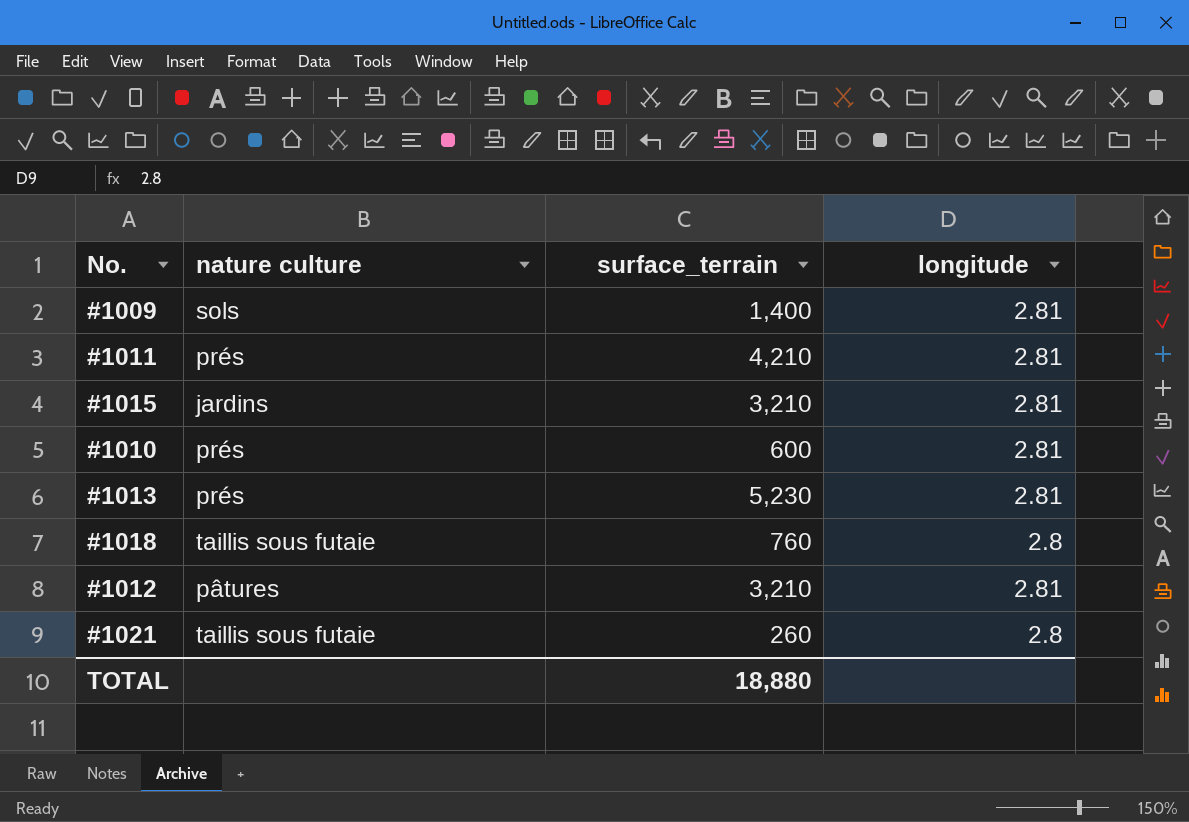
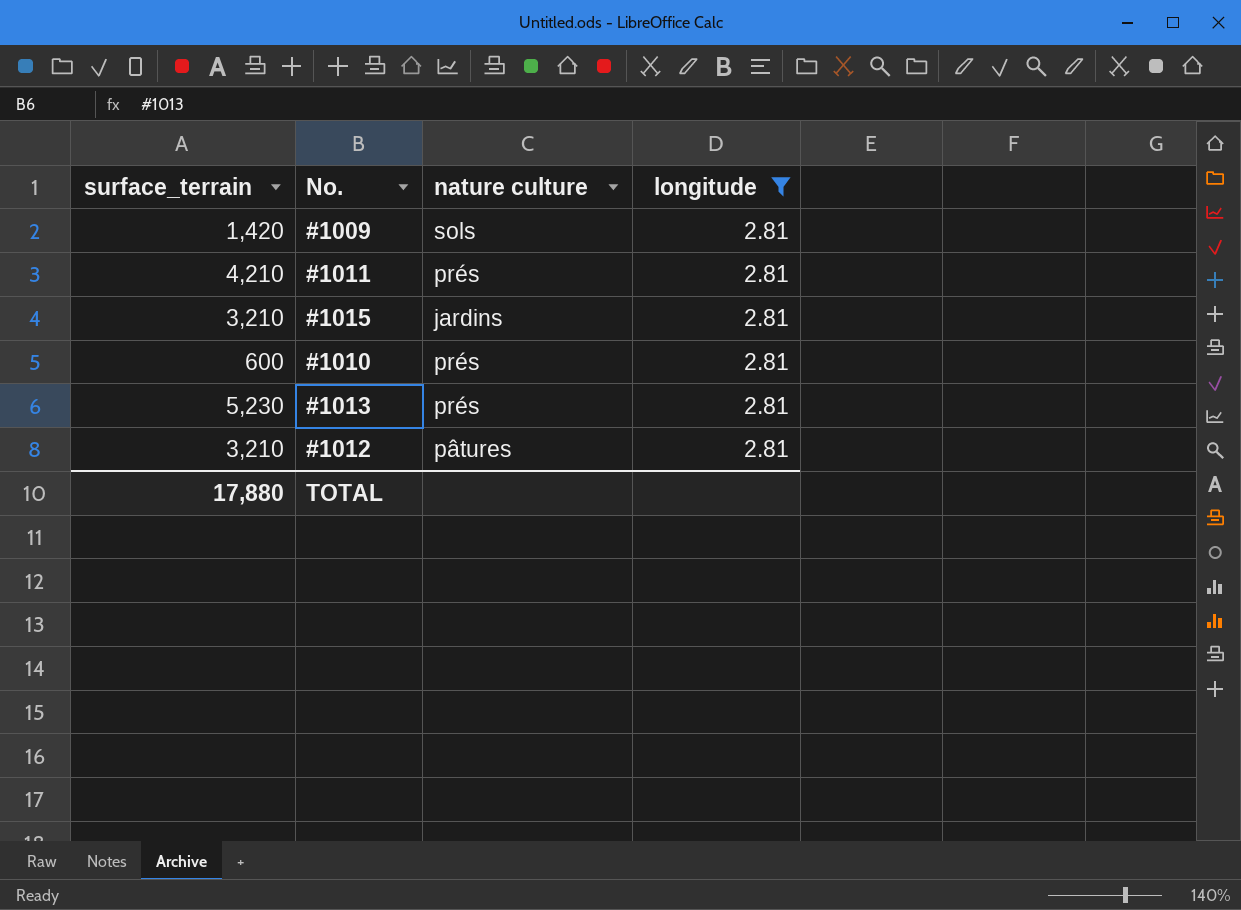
filter: none -> longitude = 2.81
column surface_terrain | position: 3 -> 1
#1009 | surface_terrain: 1,400 -> 1,420
TOTAL | surface_terrain: 18,880 -> 17,880

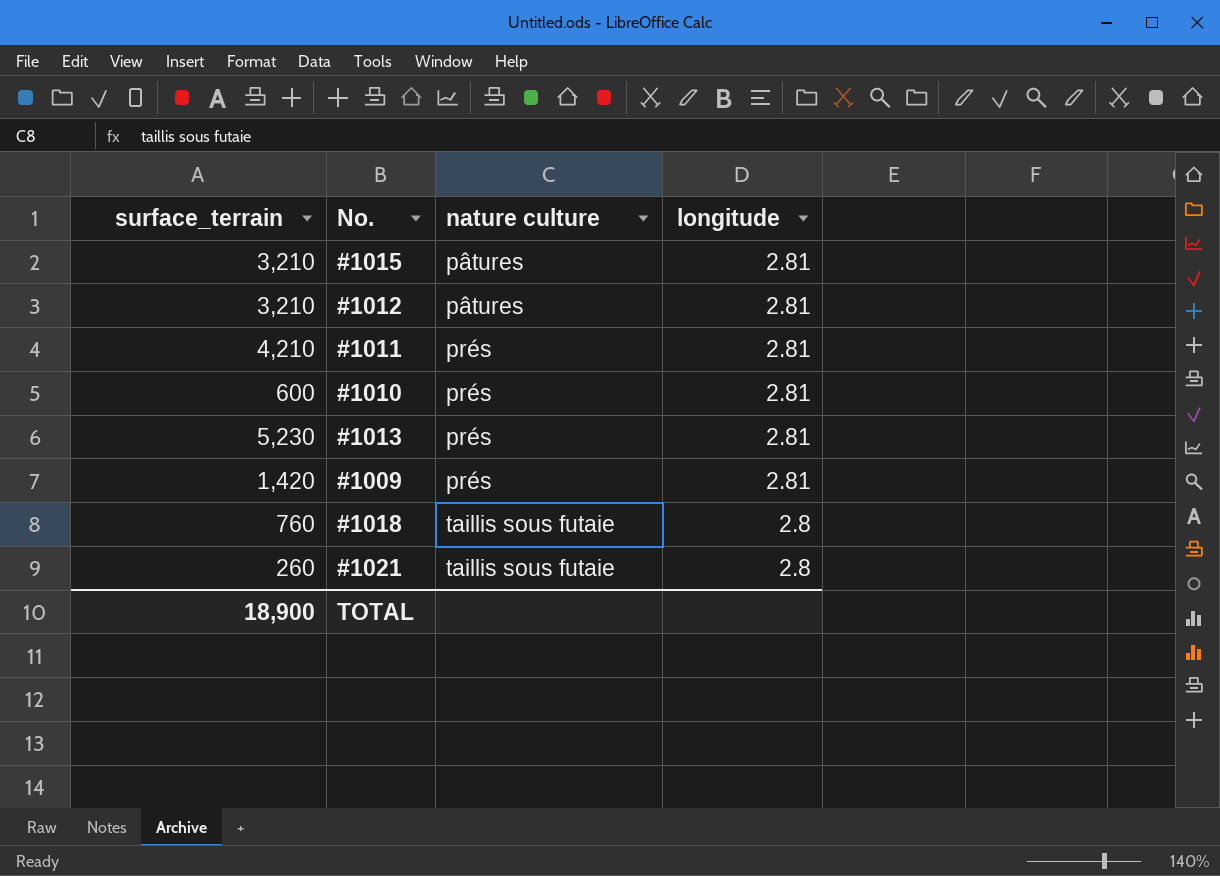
filter: longitude = 2.81 -> none
row order: none -> nature culture ascending
#1015 | nature culture: jardins -> pâtures
#1009 | nature culture: sols -> prés
TOTAL | surface_terrain: 17,880 -> 18,900

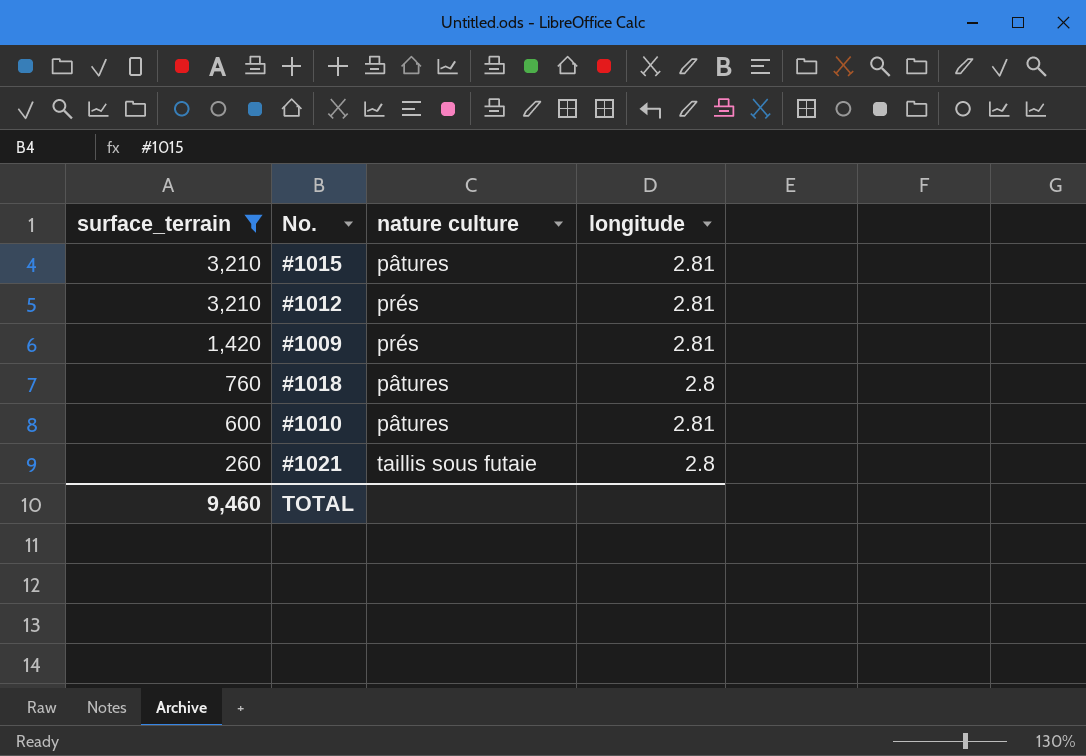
filter: none -> surface_terrain <= 3,210
row order: nature culture ascending -> surface_terrain descending
#1012 | nature culture: pâtures -> prés
#1018 | nature culture: taillis sous futaie -> pâtures
#1010 | nature culture: prés -> pâtures
TOTAL | surface_terrain: 18,900 -> 9,460

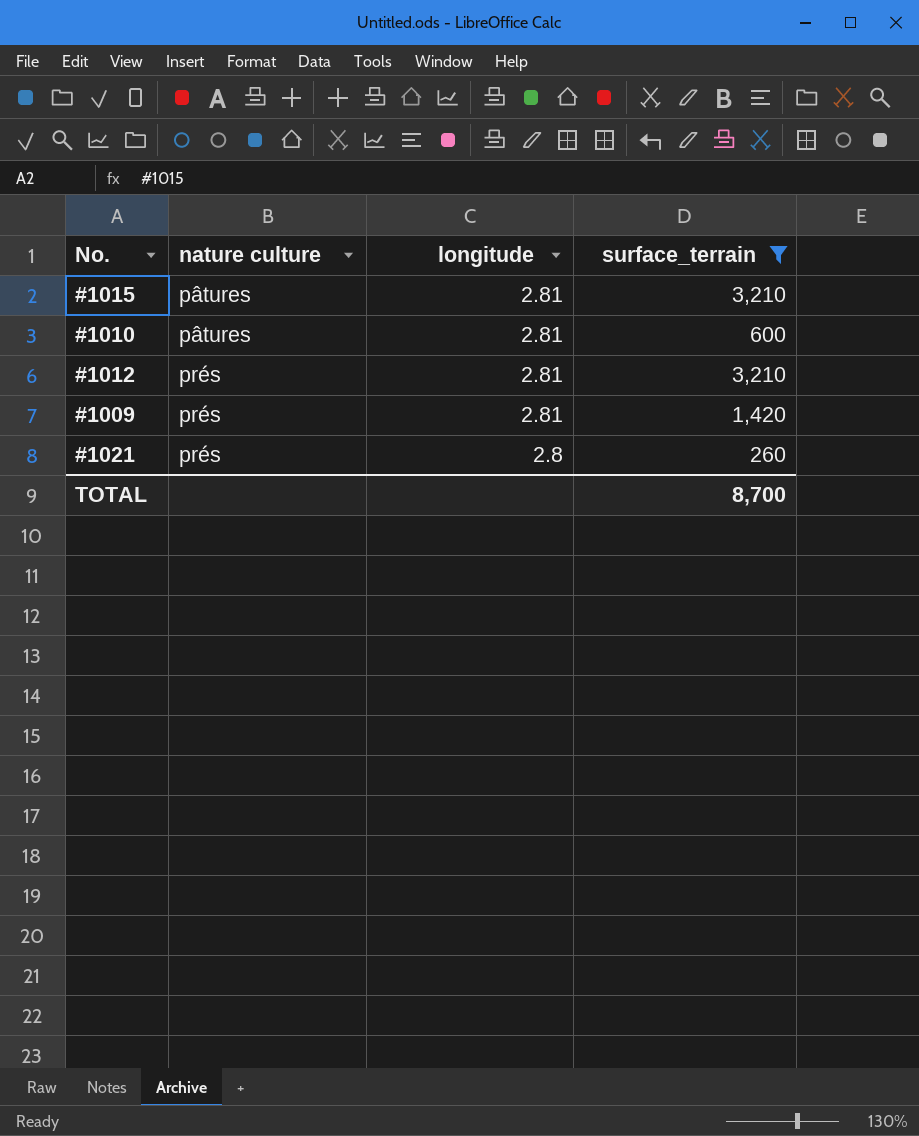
row order: surface_terrain descending -> nature culture ascending
column surface_terrain | position: 1 -> 4
row #1018: 760 | pâtures | 2.8 -> none
#1021 | nature culture: taillis sous futaie -> prés
TOTAL | surface_terrain: 9,460 -> 8,700

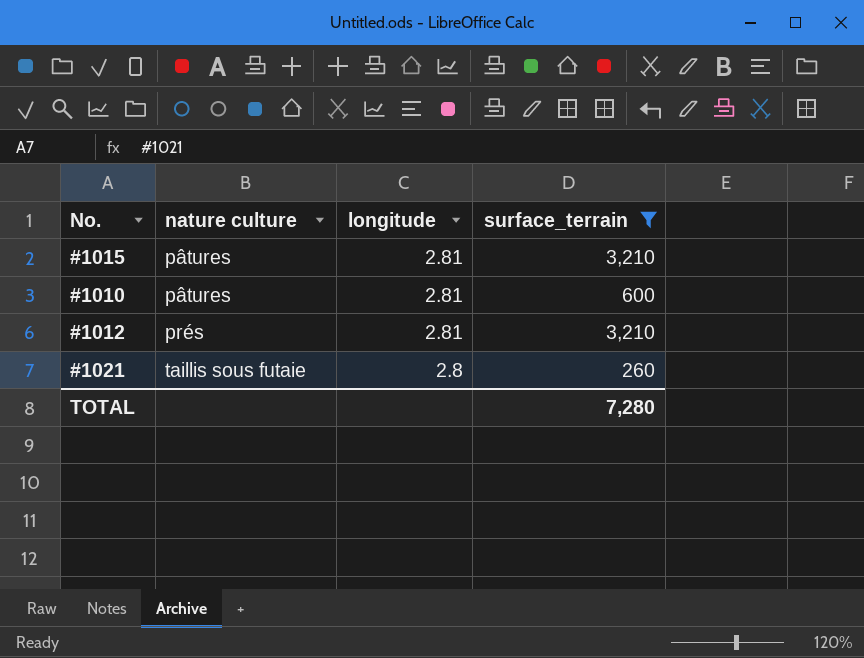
row #1009: prés | 2.81 | 1,420 -> none
#1021 | nature culture: prés -> taillis sous futaie
TOTAL | surface_terrain: 8,700 -> 7,280

